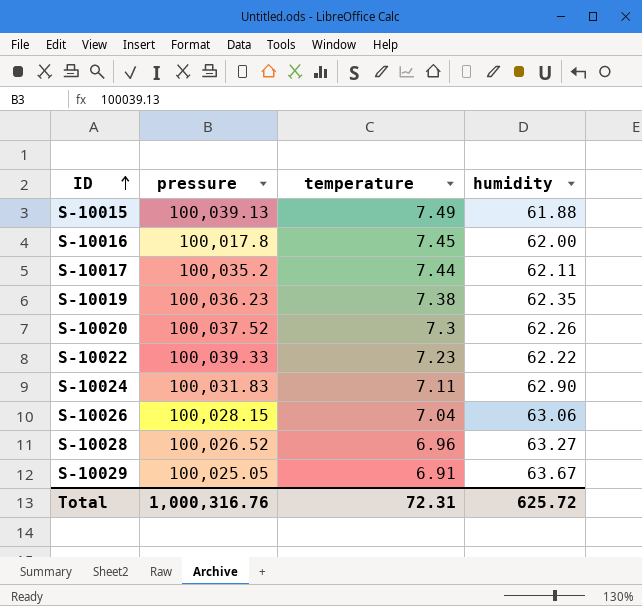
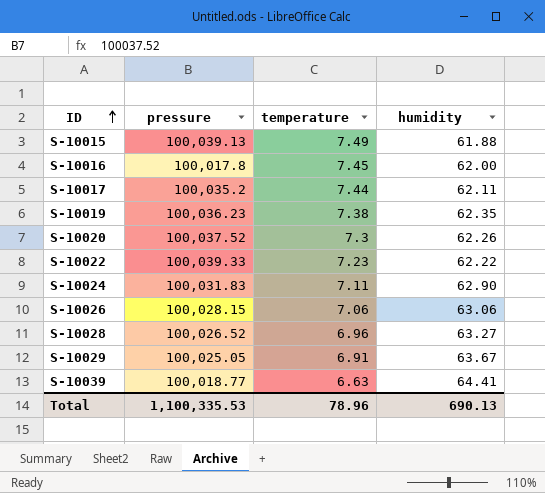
S-10026 | temperature: 7.04 -> 7.06
row S-10039: none -> 100,018.77 | 6.63 | 64.41
Total | pressure: 1,000,316.76 -> 1,100,335.53
Total | temperature: 72.31 -> 78.96
Total | humidity: 625.72 -> 690.13

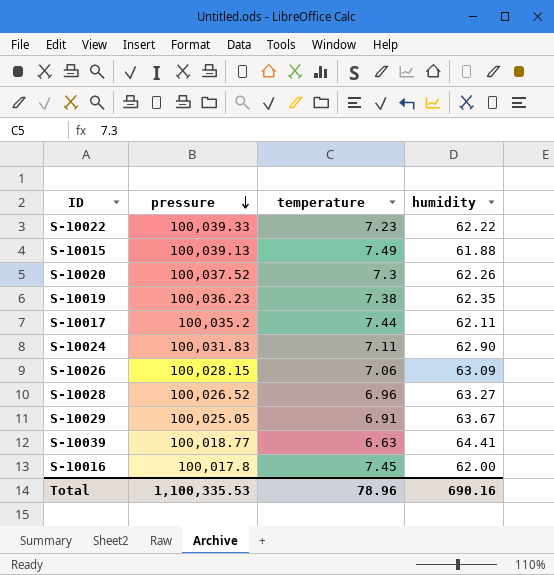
row order: ID ascending -> pressure descending
S-10026 | humidity: 63.06 -> 63.09
Total | humidity: 690.13 -> 690.16

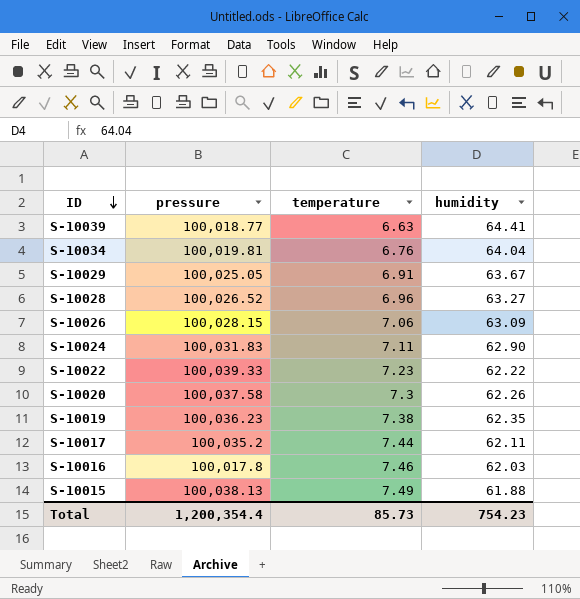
row order: pressure descending -> ID descending
row S-10034: none -> 100,019.81 | 6.76 | 64.04
S-10020 | pressure: 100,037.52 -> 100,037.58
S-10016 | temperature: 7.45 -> 7.46
S-10016 | humidity: 62.00 -> 62.03
S-10015 | pressure: 100,039.13 -> 100,038.13
Total | pressure: 1,100,335.53 -> 1,200,354.4
Total | temperature: 78.96 -> 85.73
Total | humidity: 690.16 -> 754.23

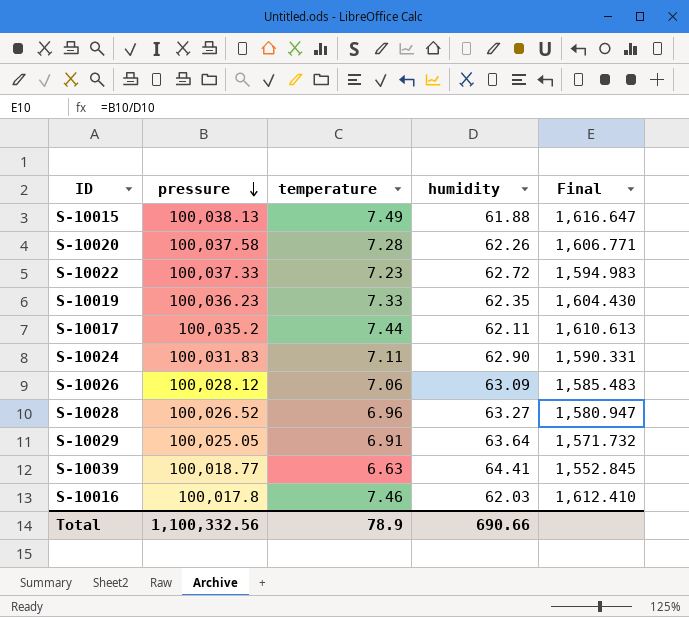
row order: ID descending -> pressure descending
column Final | formula: none -> [pressure] / [humidity]
row S-10034: 100,019.81 | 6.76 | 64.04 -> none
S-10020 | temperature: 7.3 -> 7.28
S-10022 | pressure: 100,039.33 -> 100,037.33
S-10022 | humidity: 62.22 -> 62.72
S-10019 | temperature: 7.38 -> 7.33
S-10026 | pressure: 100,028.15 -> 100,028.12
S-10029 | humidity: 63.67 -> 63.64
Total | pressure: 1,200,354.4 -> 1,100,332.56
Total | temperature: 85.73 -> 78.9
Total | humidity: 754.23 -> 690.66

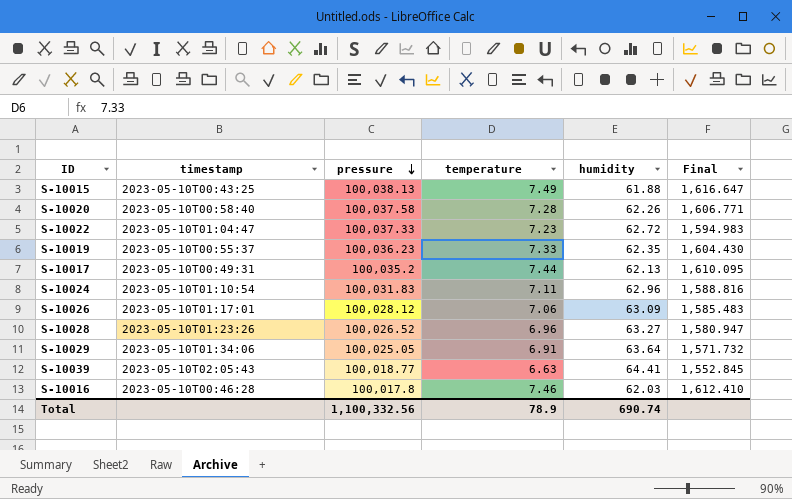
column timestamp | position: none -> 2
S-10017 | humidity: 62.11 -> 62.13
S-10017 | Final: 1,610.613 -> 1,610.095
S-10024 | humidity: 62.90 -> 62.96
S-10024 | Final: 1,590.331 -> 1,588.816
Total | humidity: 690.66 -> 690.74

